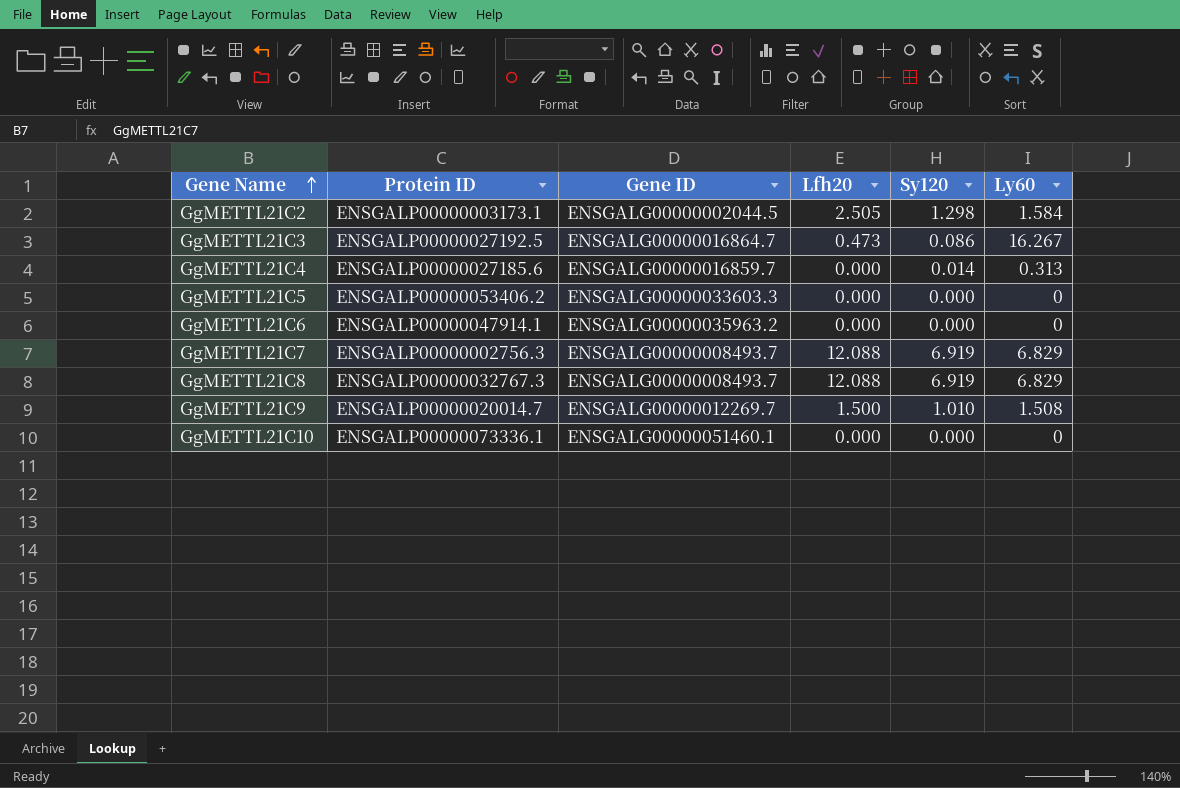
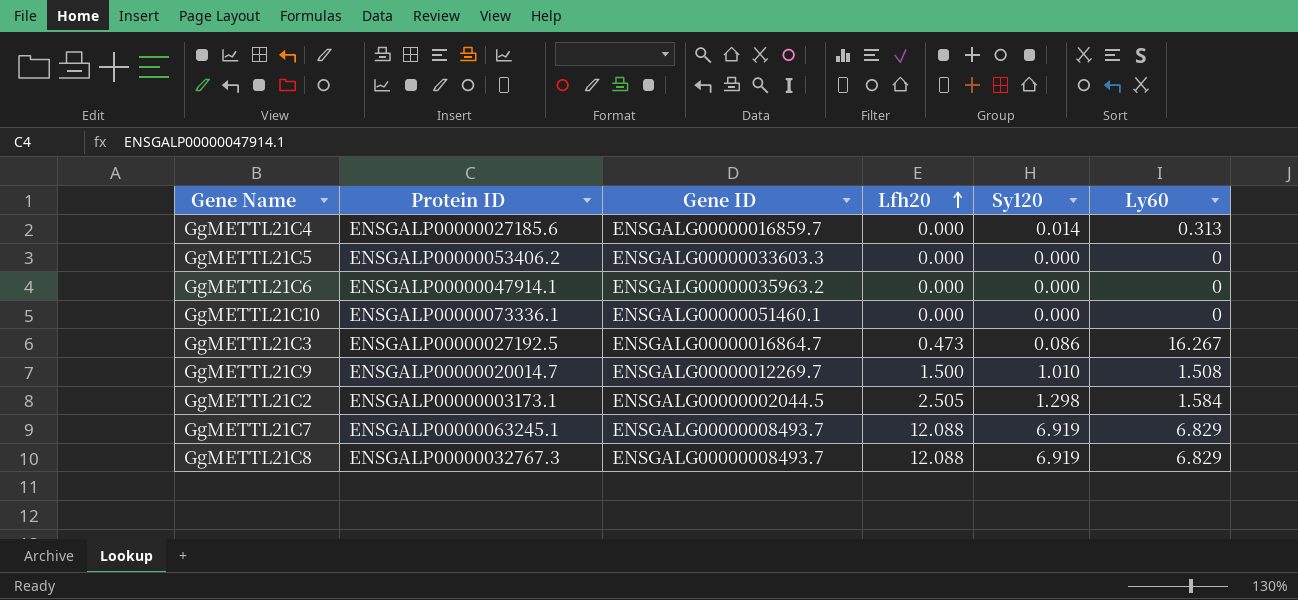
row order: Gene Name ascending -> Lfh20 ascending
GgMETTL21C7 | Protein ID: ENSGALP00000002756.3 -> ENSGALP00000063245.1

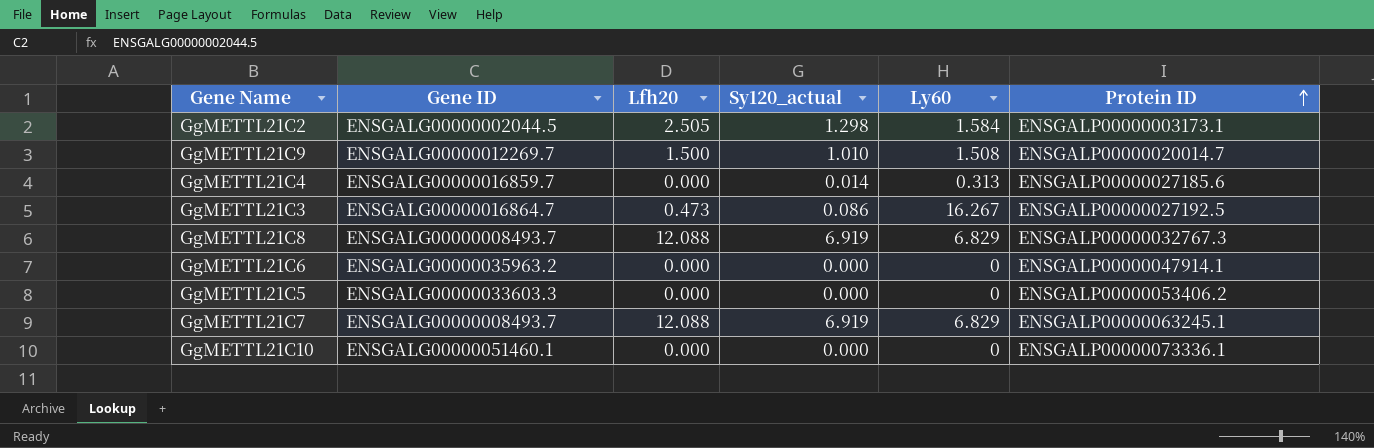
row order: Lfh20 ascending -> Protein ID ascending
column name: Sy120 -> Sy120_actual
column Protein ID | position: 2 -> 6

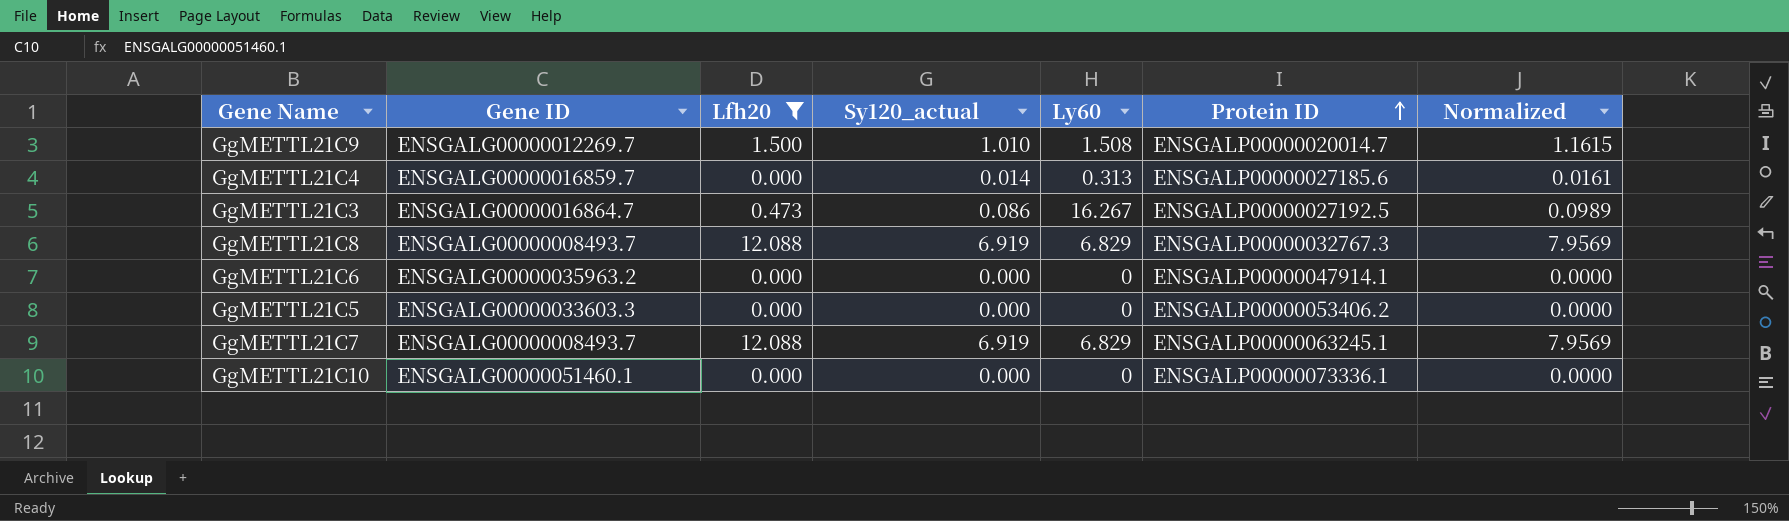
filter: none -> Lfh20 != 2.505
column Normalized | formula: none -> [Sy120_actual] * 1.15

